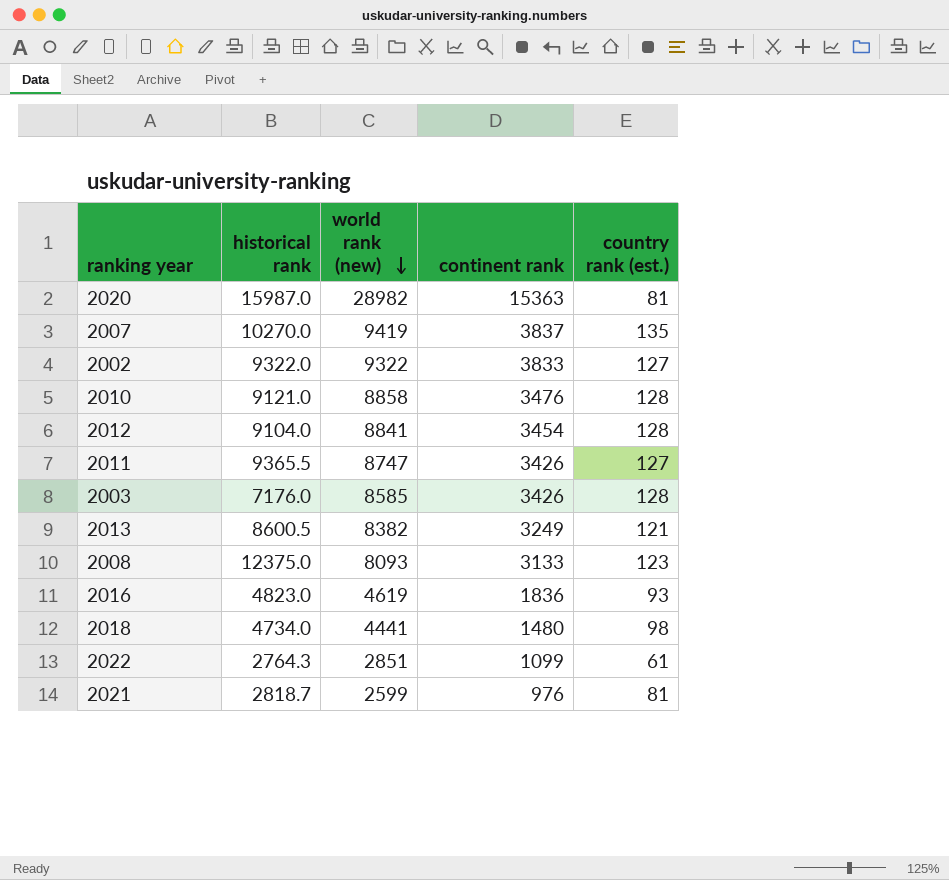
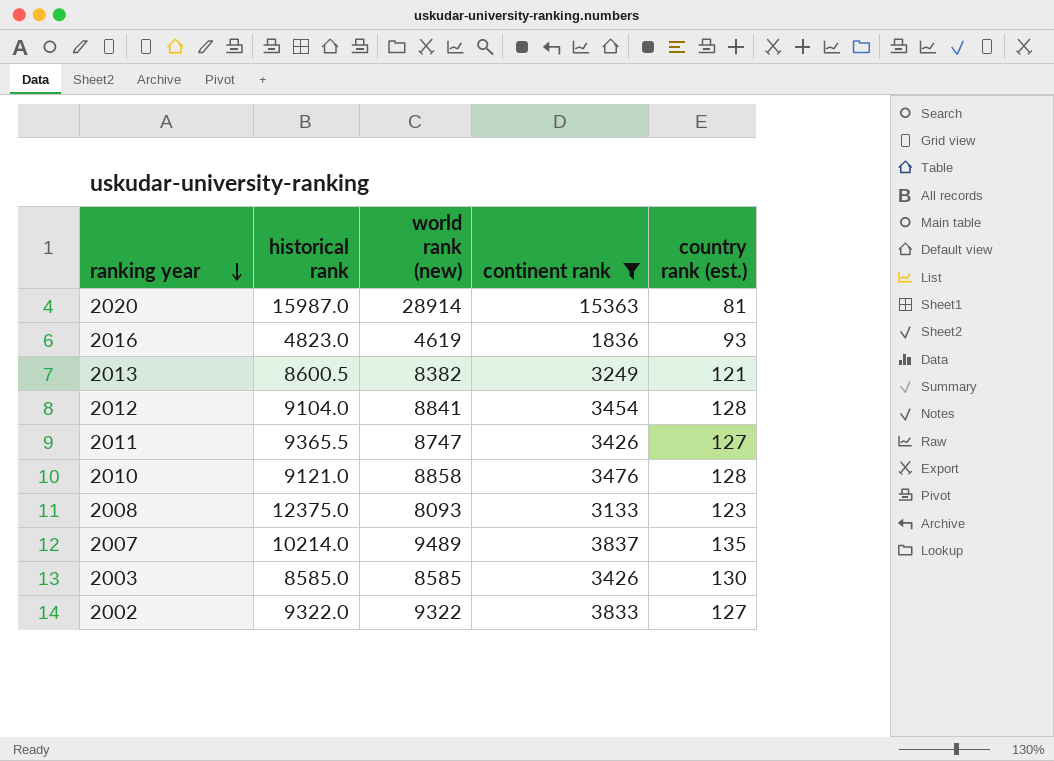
filter: none -> continent rank >= 1836
row order: world rank (new) descending -> ranking year descending
2020 | world rank (new): 28982 -> 28914
2007 | historical rank: 10270.0 -> 10214.0
2007 | world rank (new): 9419 -> 9489
2003 | historical rank: 7176.0 -> 8585.0
2003 | country rank (est.): 128 -> 130

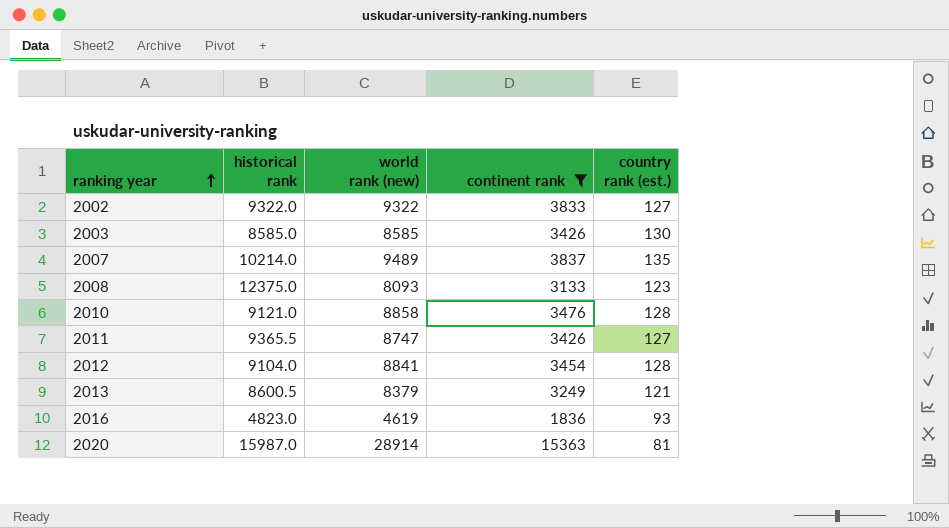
row order: ranking year descending -> ranking year ascending
2013 | world rank (new): 8382 -> 8379

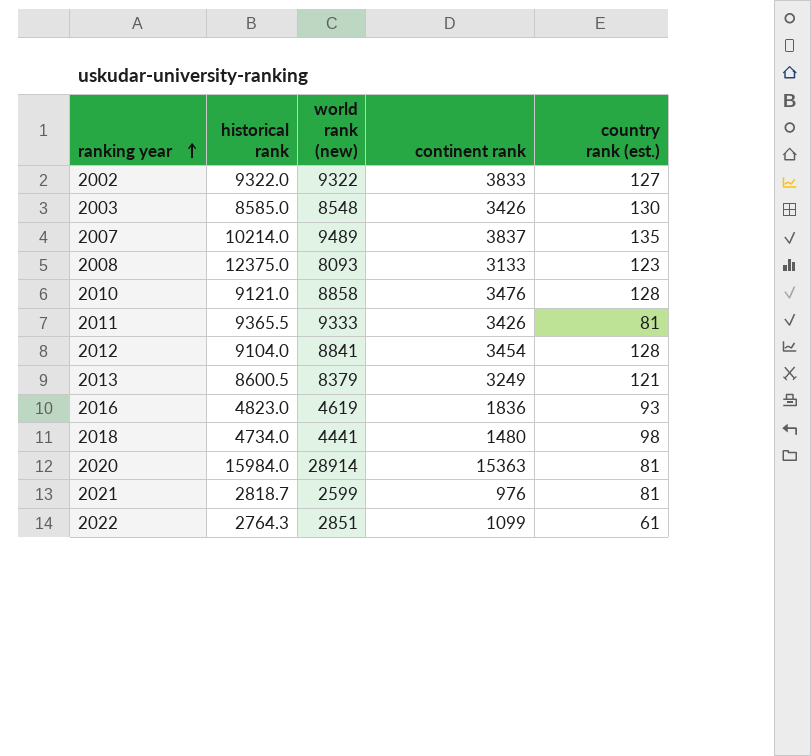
filter: continent rank >= 1836 -> none
2003 | world rank (new): 8585 -> 8548
2011 | world rank (new): 8747 -> 9333
2011 | country rank (est.): 127 -> 81
2020 | historical rank: 15987.0 -> 15984.0

